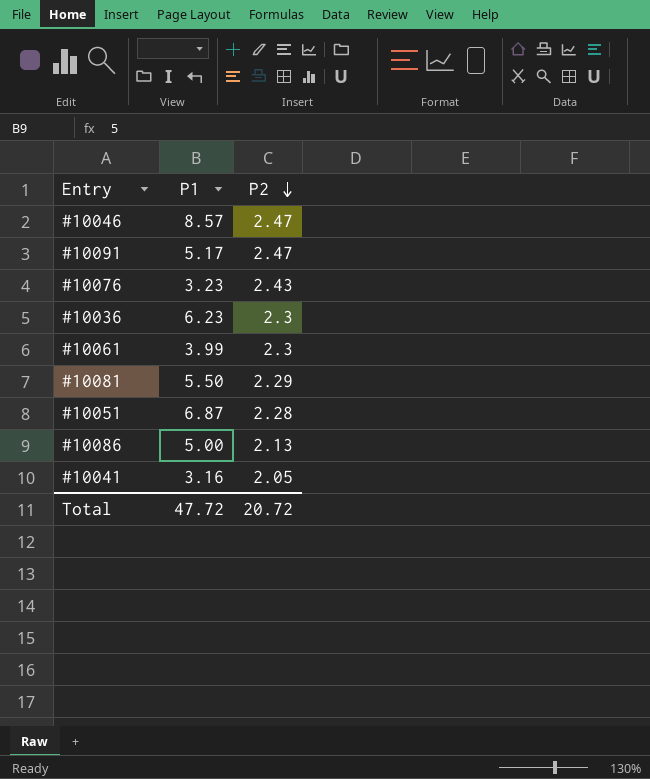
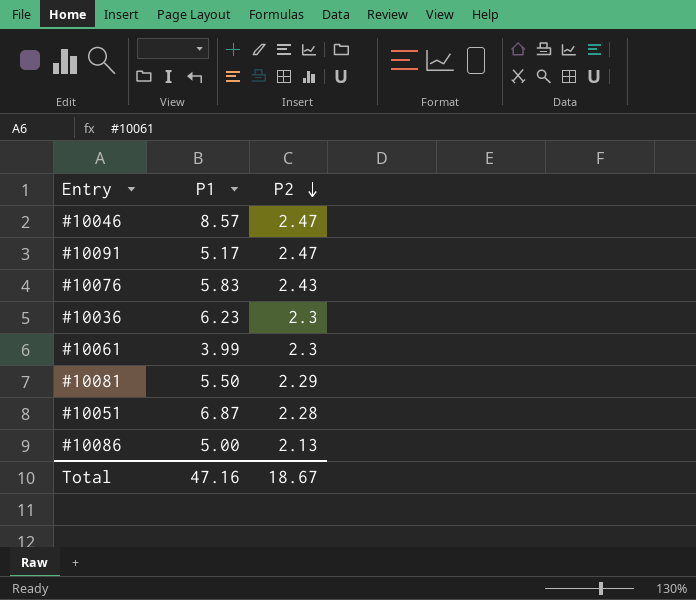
row #10041: 3.16 | 2.05 -> none
#10076 | P1: 3.23 -> 5.83
Total | P1: 47.72 -> 47.16
Total | P2: 20.72 -> 18.67

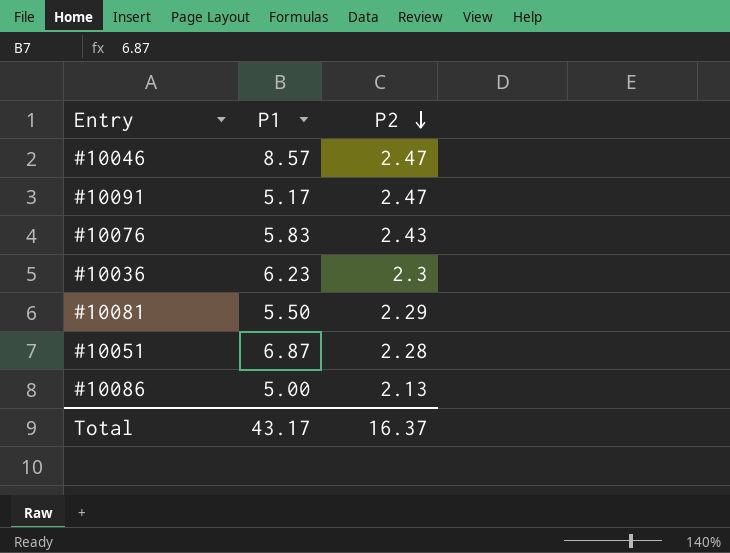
row #10061: 3.99 | 2.3 -> none
Total | P1: 47.16 -> 43.17
Total | P2: 18.67 -> 16.37

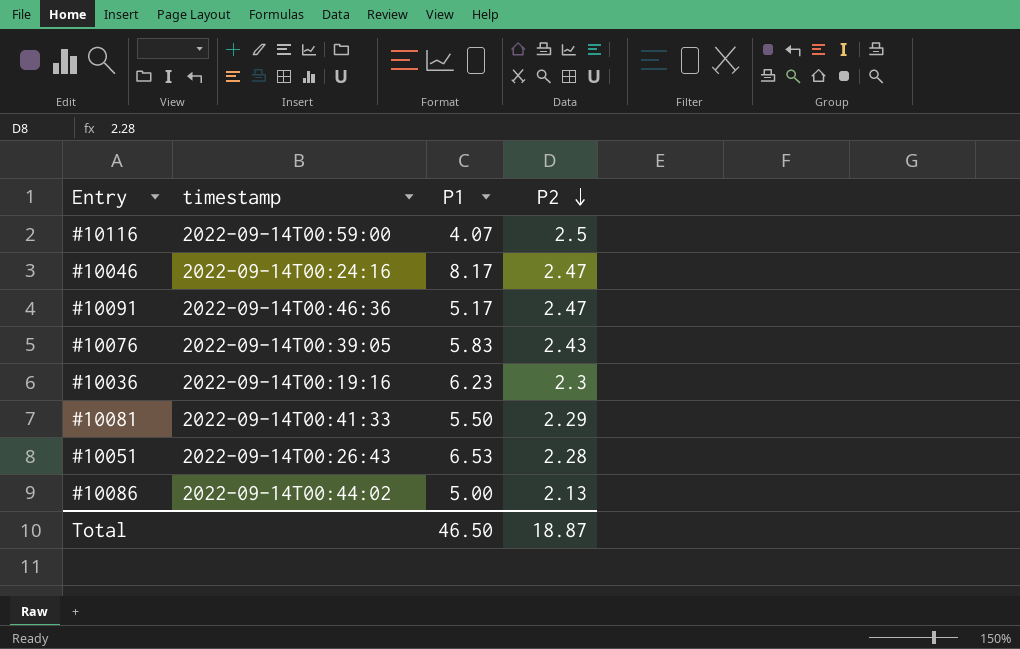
column timestamp | position: none -> 2
row #10116: none -> 2022-09-14T00:59:00 | 4.07 | 2.5
#10046 | P1: 8.57 -> 8.17
#10051 | P1: 6.87 -> 6.53
Total | P1: 43.17 -> 46.50
Total | P2: 16.37 -> 18.87

